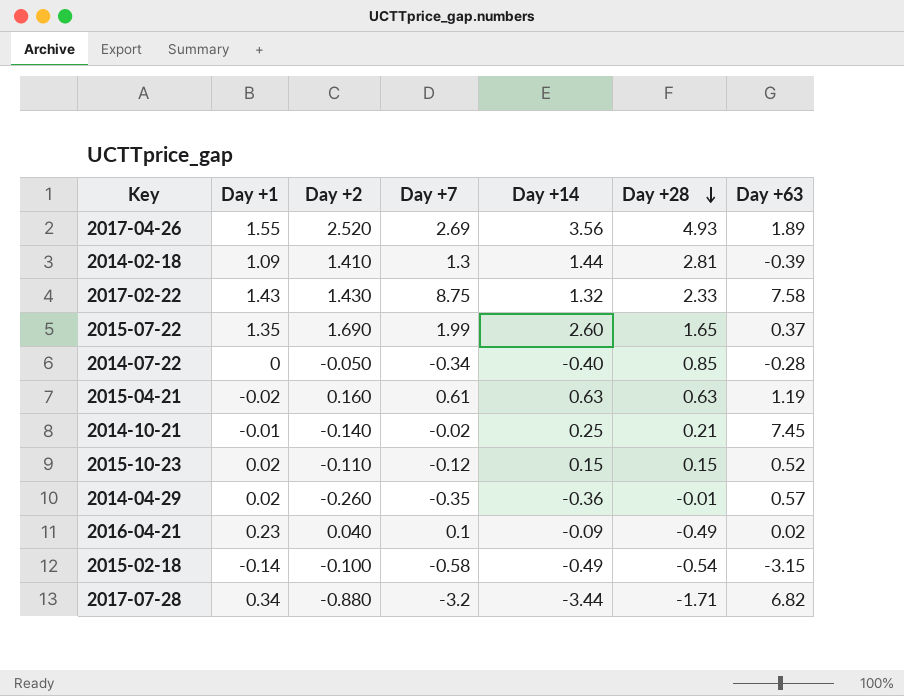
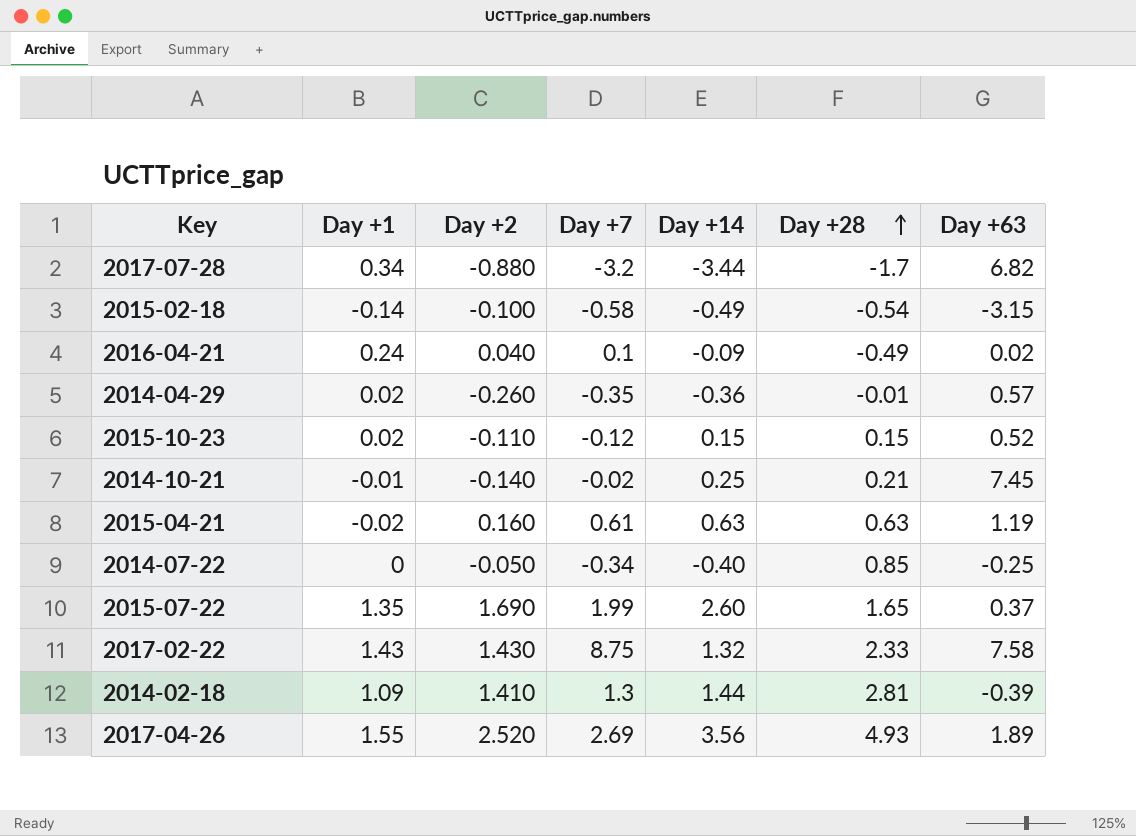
row order: Day +28 descending -> Day +28 ascending
2017-07-28 | Day +28: -1.71 -> -1.7
2016-04-21 | Day +1: 0.23 -> 0.24
2014-07-22 | Day +63: -0.28 -> -0.25

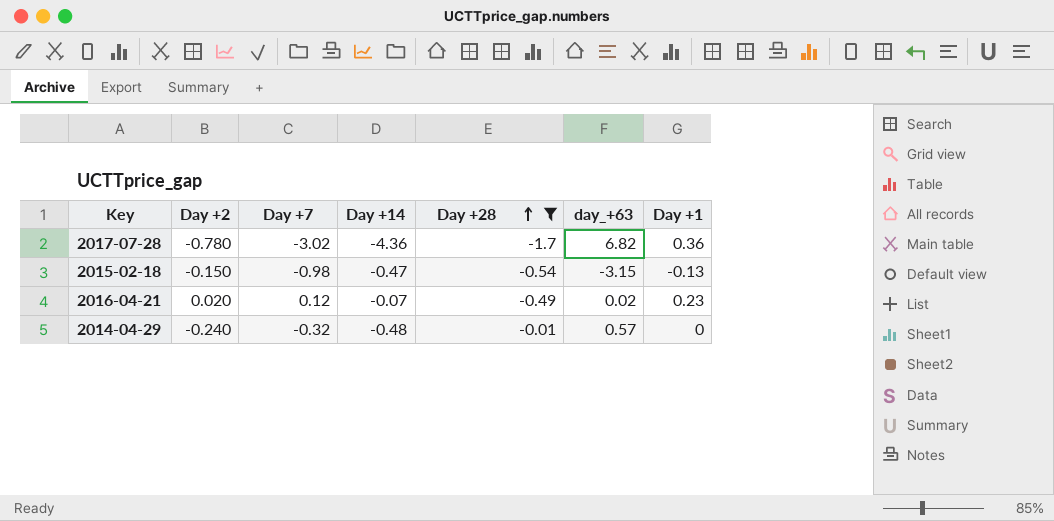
filter: none -> Day +28 <= -0.01
column name: Day +63 -> day_+63
column Day +1 | position: 2 -> 7
2017-07-28 | Day +2: -0.880 -> -0.780
2017-07-28 | Day +7: -3.2 -> -3.02
2017-07-28 | Day +14: -3.44 -> -4.36
2017-07-28 | Day +1: 0.34 -> 0.36
2015-02-18 | Day +2: -0.100 -> -0.150
2015-02-18 | Day +7: -0.58 -> -0.98
2015-02-18 | Day +14: -0.49 -> -0.47
2015-02-18 | Day +1: -0.14 -> -0.13
2016-04-21 | Day +2: 0.040 -> 0.020
2016-04-21 | Day +7: 0.1 -> 0.12
2016-04-21 | Day +14: -0.09 -> -0.07
2016-04-21 | Day +1: 0.24 -> 0.23
2014-04-29 | Day +2: -0.260 -> -0.240
2014-04-29 | Day +7: -0.35 -> -0.32
2014-04-29 | Day +14: -0.36 -> -0.48
2014-04-29 | Day +1: 0.02 -> 0

